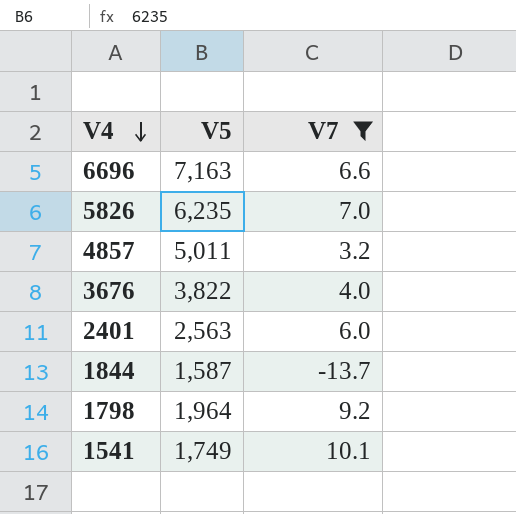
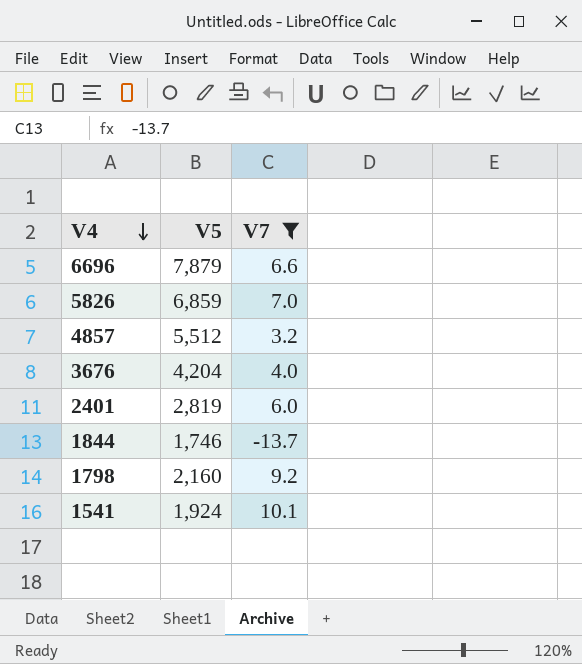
6696 | V5: 7,163 -> 7,879
5826 | V5: 6,235 -> 6,859
4857 | V5: 5,011 -> 5,512
3676 | V5: 3,822 -> 4,204
2401 | V5: 2,563 -> 2,819
1844 | V5: 1,587 -> 1,746
1798 | V5: 1,964 -> 2,160
1541 | V5: 1,749 -> 1,924

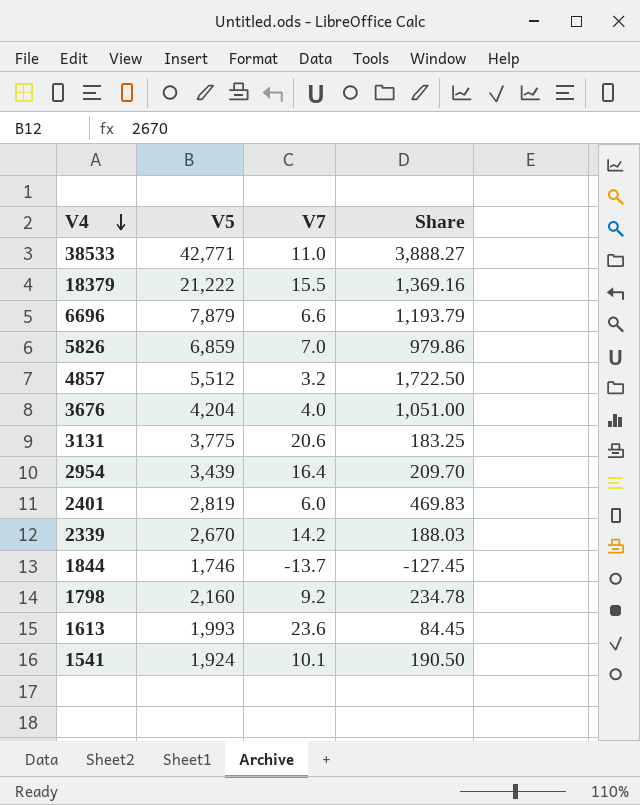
filter: V7 <= 10.1 -> none
column Share | formula: none -> [V5] / [V7]

